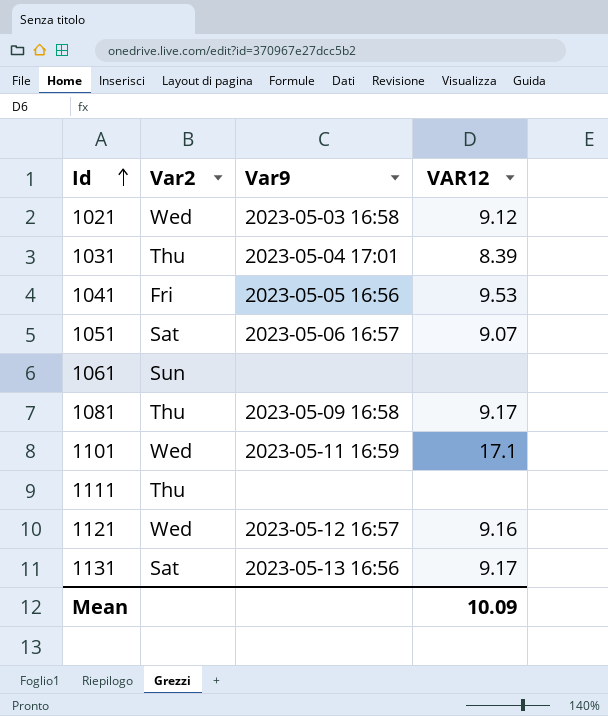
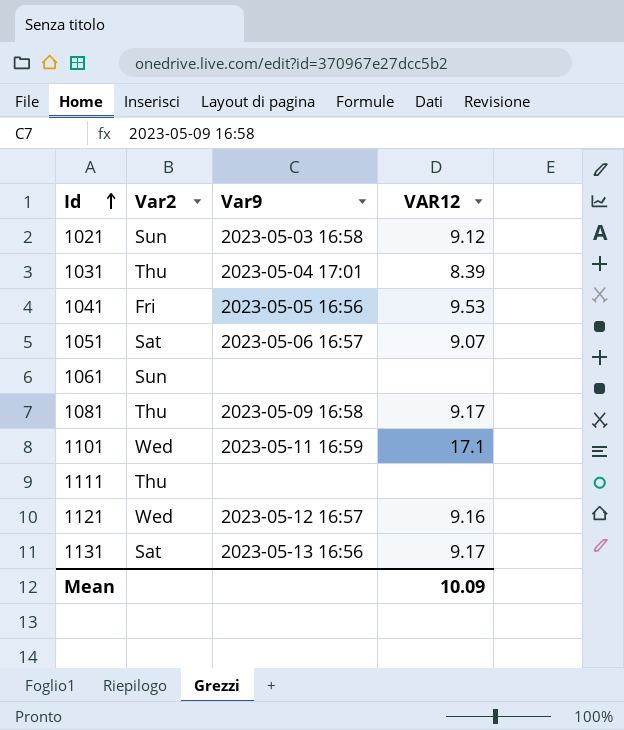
1021 | Var2: Wed -> Sun

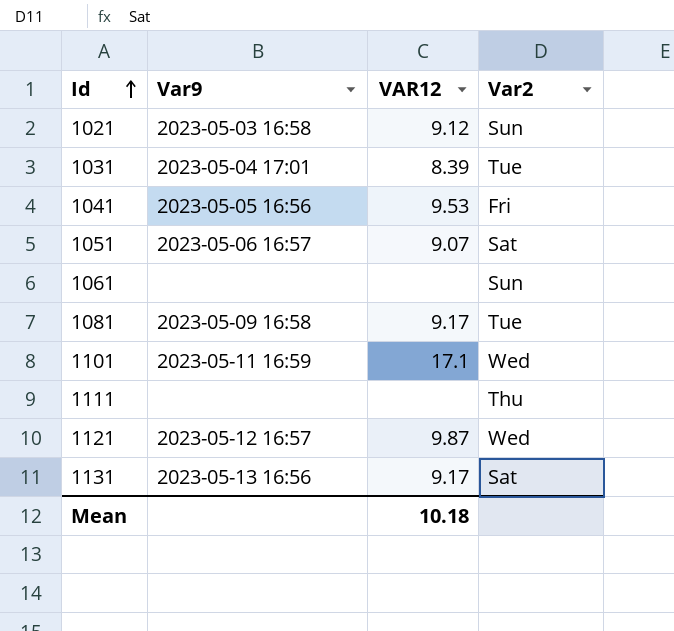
column Var2 | position: 2 -> 4
1031 | Var2: Thu -> Tue
1081 | Var2: Thu -> Tue
1121 | VAR12: 9.16 -> 9.87
Mean | VAR12: 10.09 -> 10.18

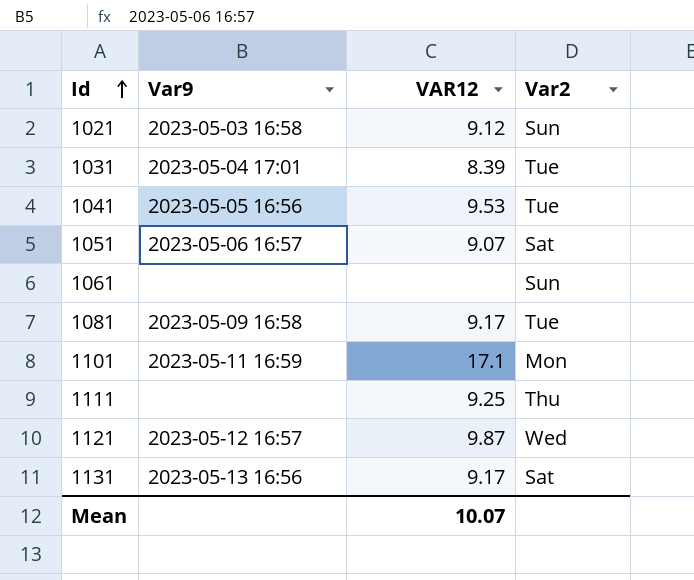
1041 | Var2: Fri -> Tue
1101 | Var2: Wed -> Mon
1111 | VAR12: none -> 9.25
Mean | VAR12: 10.18 -> 10.07

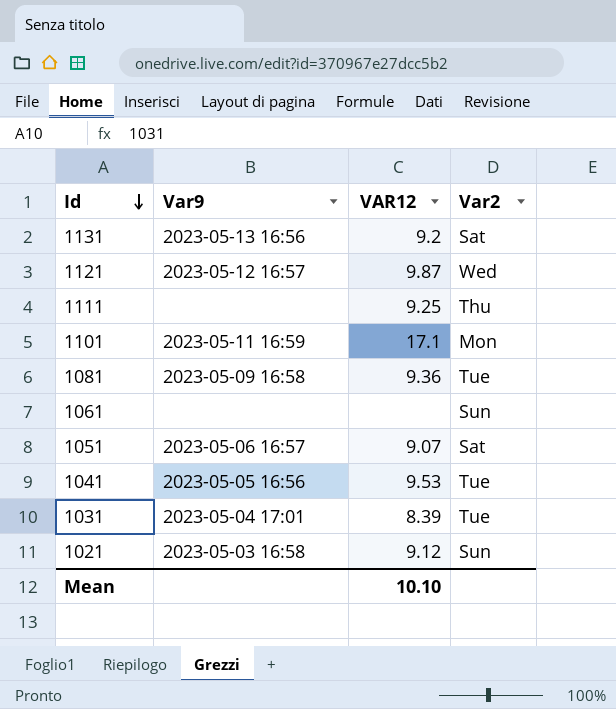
row order: Id ascending -> Id descending
1131 | VAR12: 9.17 -> 9.2
1081 | VAR12: 9.17 -> 9.36
Mean | VAR12: 10.07 -> 10.10

